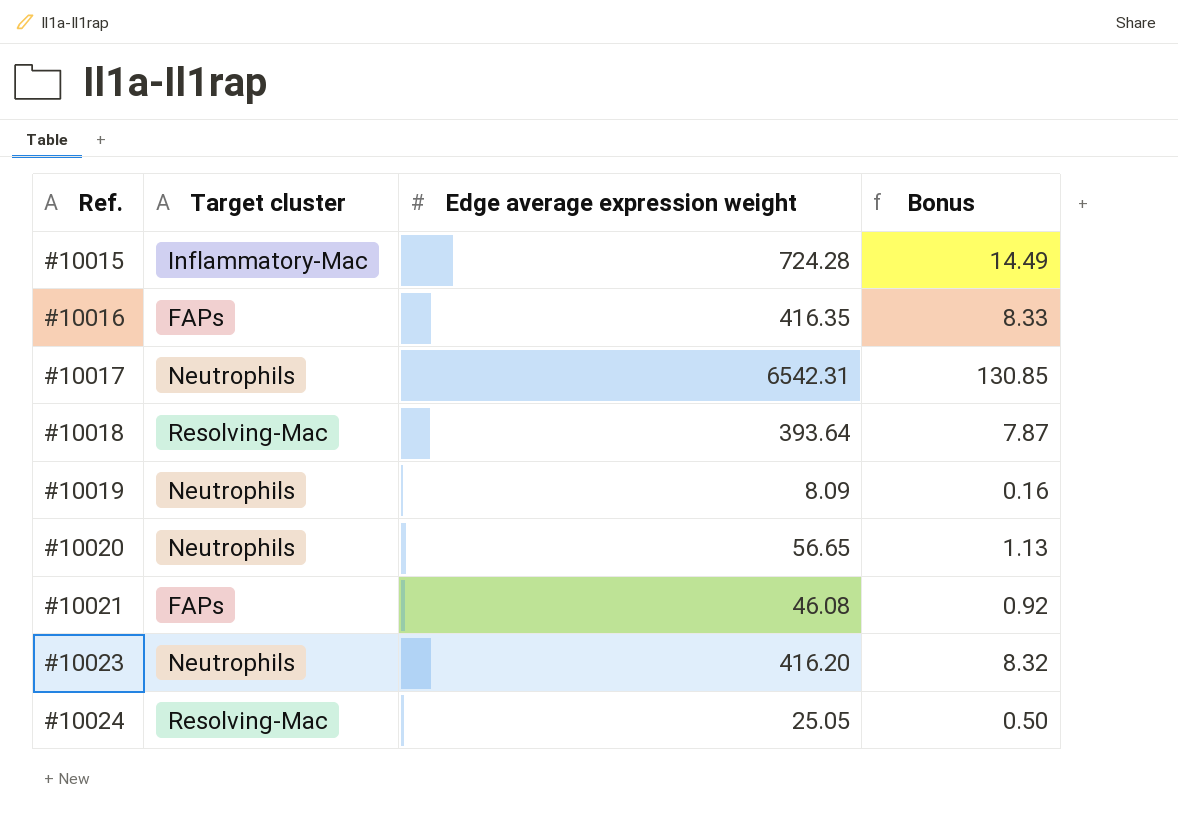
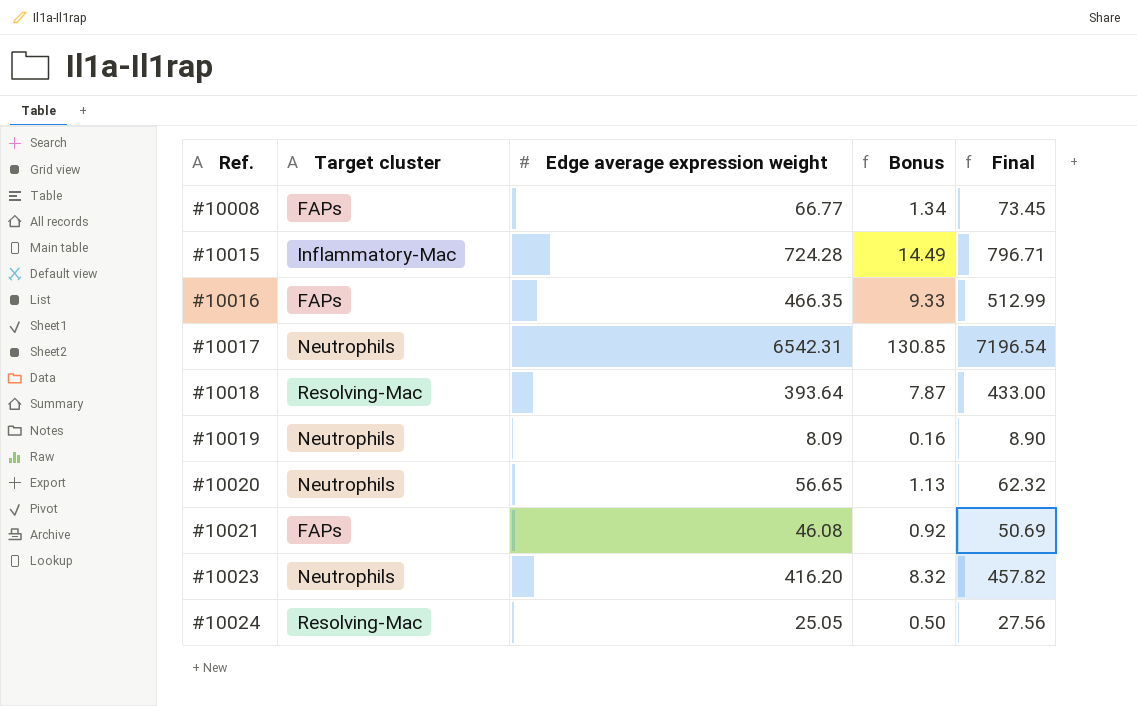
column Final | formula: none -> [Edge average expression weight] * 1.1
row #10008: none -> FAPs | 66.77 | 1.34 | 73.45
#10016 | Edge average expression weight: 416.35 -> 466.35
#10016 | Bonus: 8.33 -> 9.33

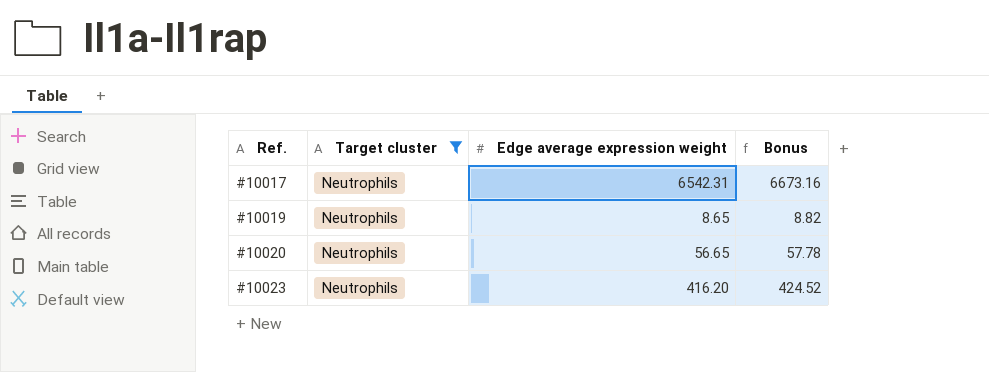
filter: none -> Target cluster = Neutrophils
column Final | formula: [Edge average expression weight] * 1.1 -> none
column Bonus | formula: [Edge average expression weight] * 0.02 -> [Edge average expression weight] * 1.02
#10019 | Edge average expression weight: 8.09 -> 8.65

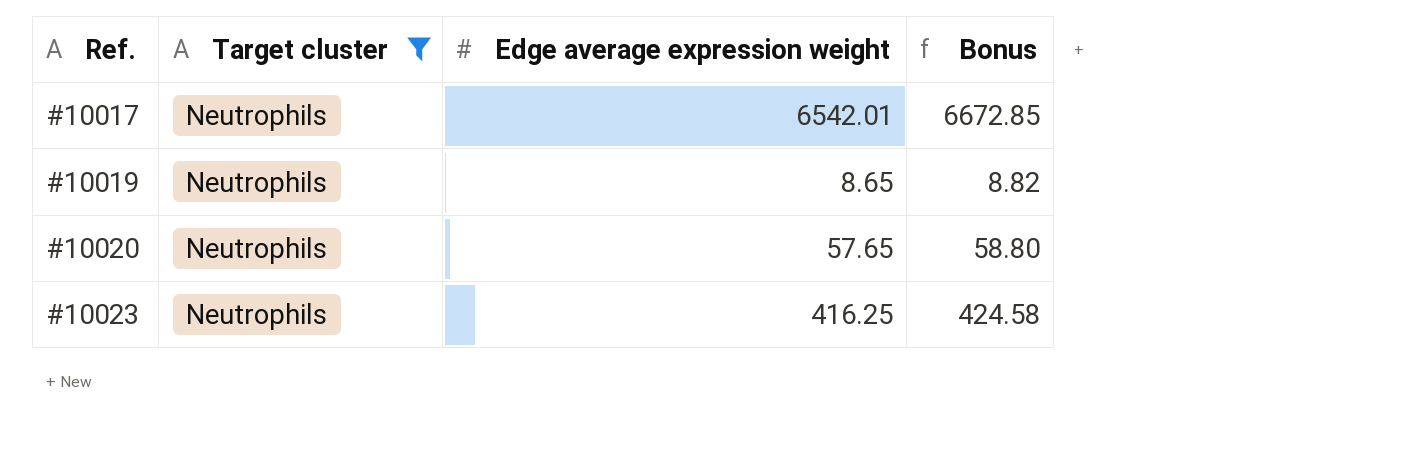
#10017 | Edge average expression weight: 6542.31 -> 6542.01
#10017 | Bonus: 6673.16 -> 6672.85
#10020 | Edge average expression weight: 56.65 -> 57.65
#10020 | Bonus: 57.78 -> 58.80
#10023 | Edge average expression weight: 416.20 -> 416.25
#10023 | Bonus: 424.52 -> 424.58

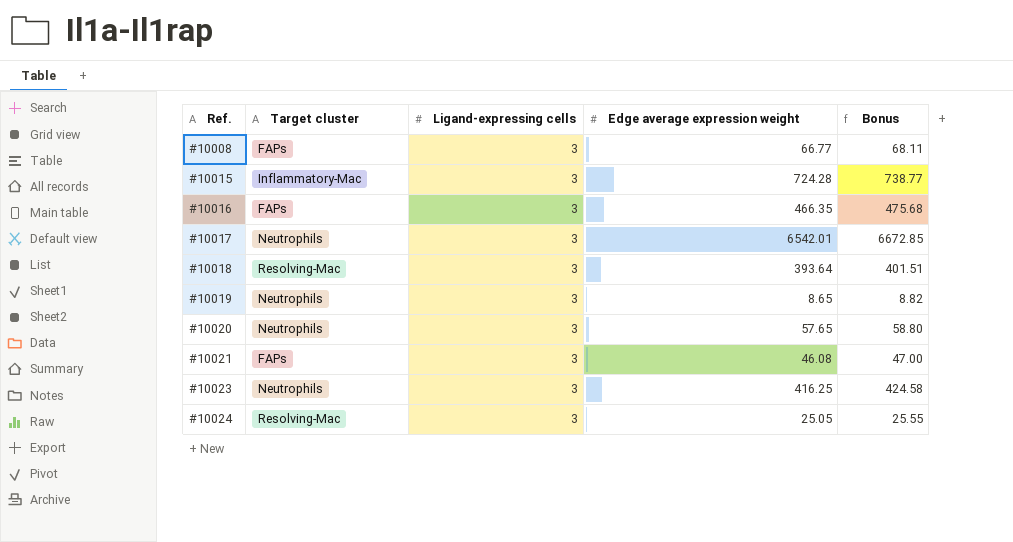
filter: Target cluster = Neutrophils -> none
column Ligand-expressing cells | position: none -> 3

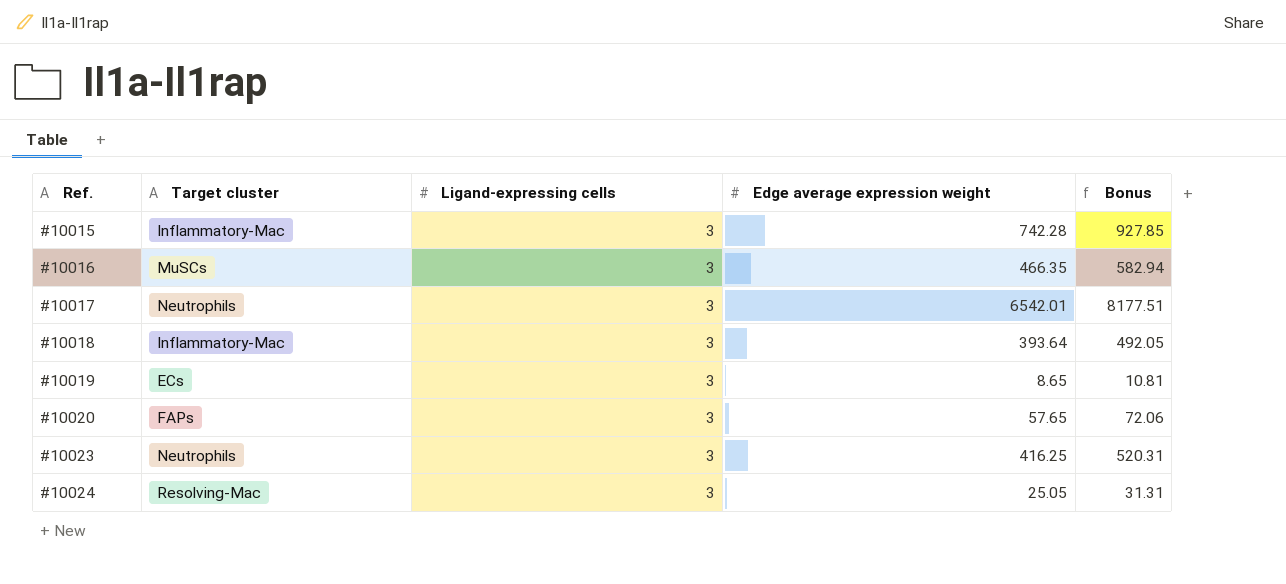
column Bonus | formula: [Edge average expression weight] * 1.02 -> [Edge average expression weight] * 1.25
row #10008: FAPs | 3 | 66.77 | 68.11 -> none
row #10021: FAPs | 3 | 46.08 | 47.00 -> none
#10015 | Edge average expression weight: 724.28 -> 742.28
#10016 | Target cluster: FAPs -> MuSCs
#10018 | Target cluster: Resolving-Mac -> Inflammatory-Mac
#10019 | Target cluster: Neutrophils -> ECs
#10020 | Target cluster: Neutrophils -> FAPs

